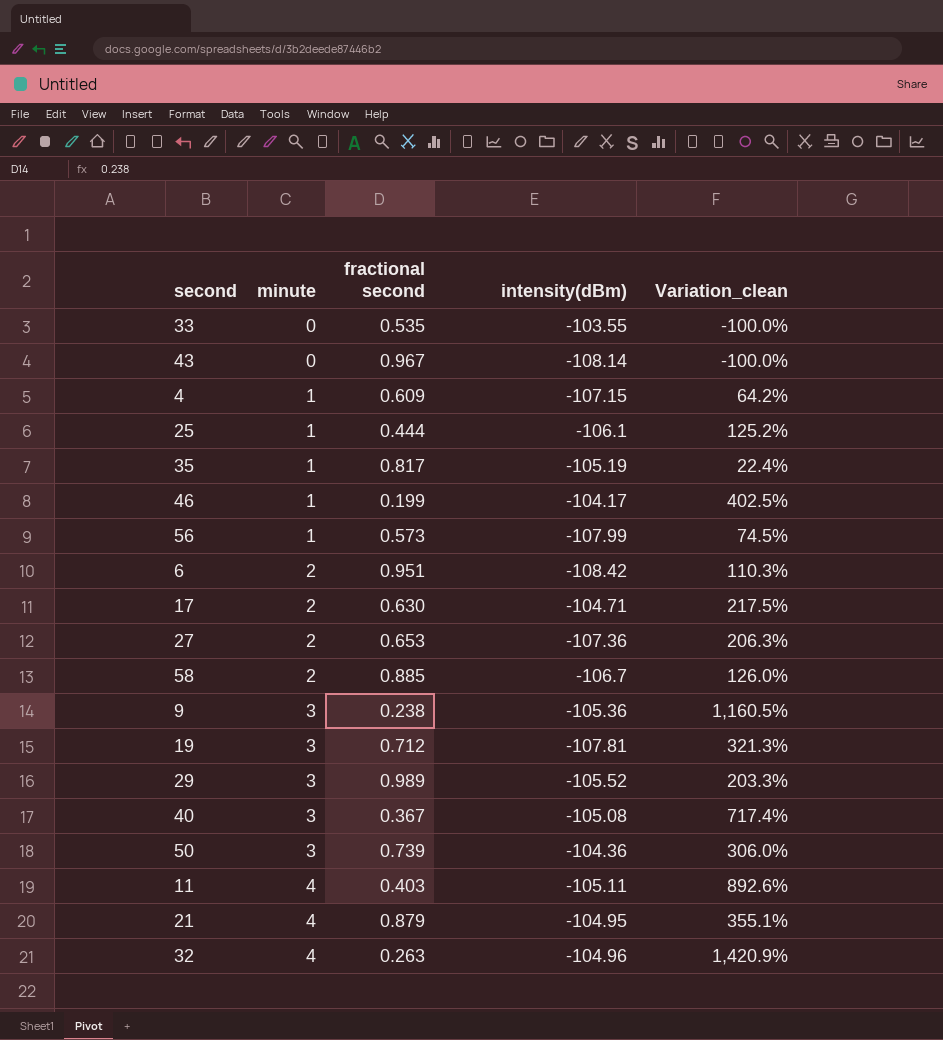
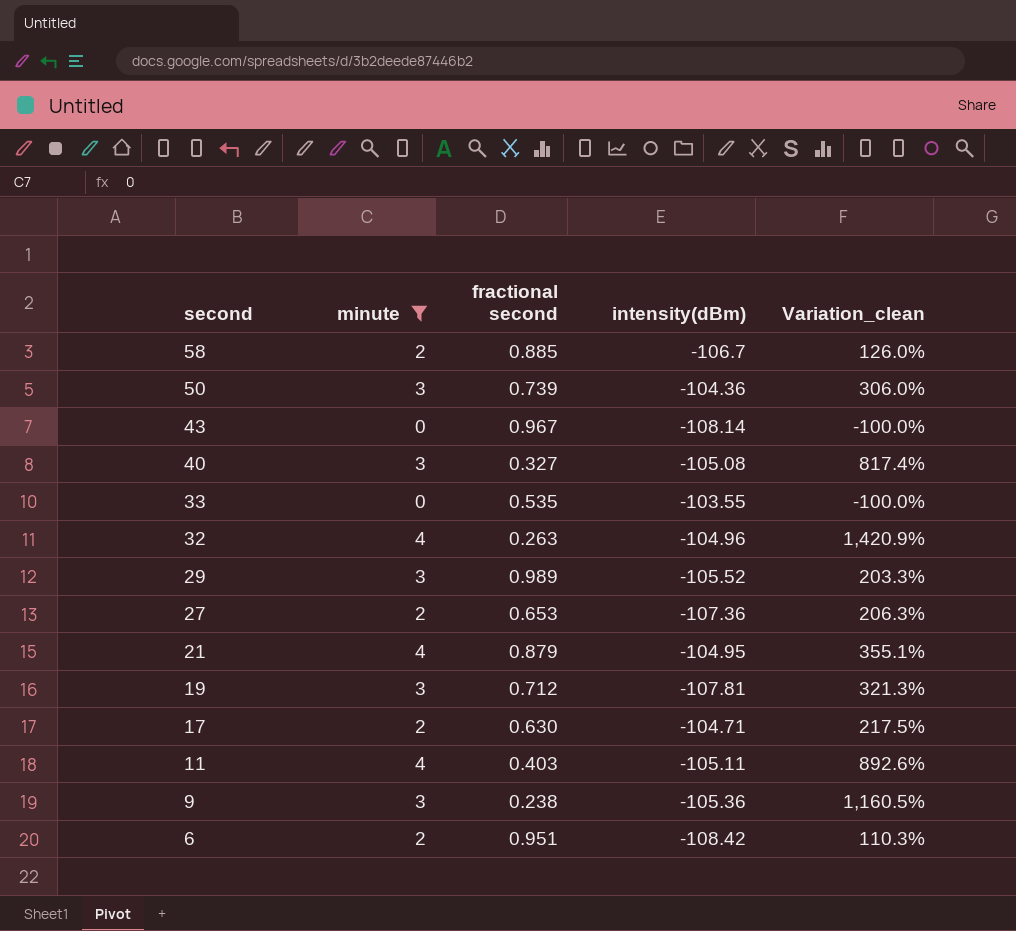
filter: none -> minute != 1
row order: minute ascending -> second descending
40 | fractional second: 0.367 -> 0.327
40 | Variation_clean: 717.4% -> 817.4%

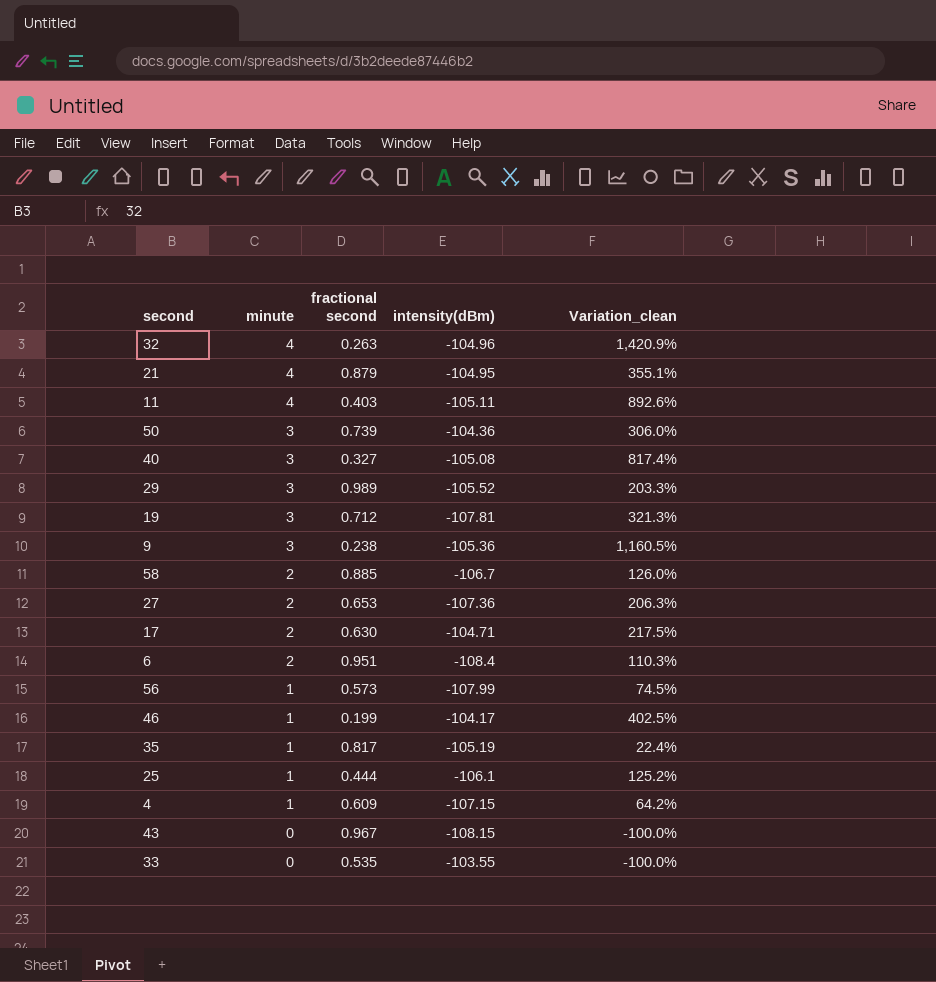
filter: minute != 1 -> none
row order: second descending -> minute descending
6 | intensity(dBm): -108.42 -> -108.4
43 | intensity(dBm): -108.14 -> -108.15

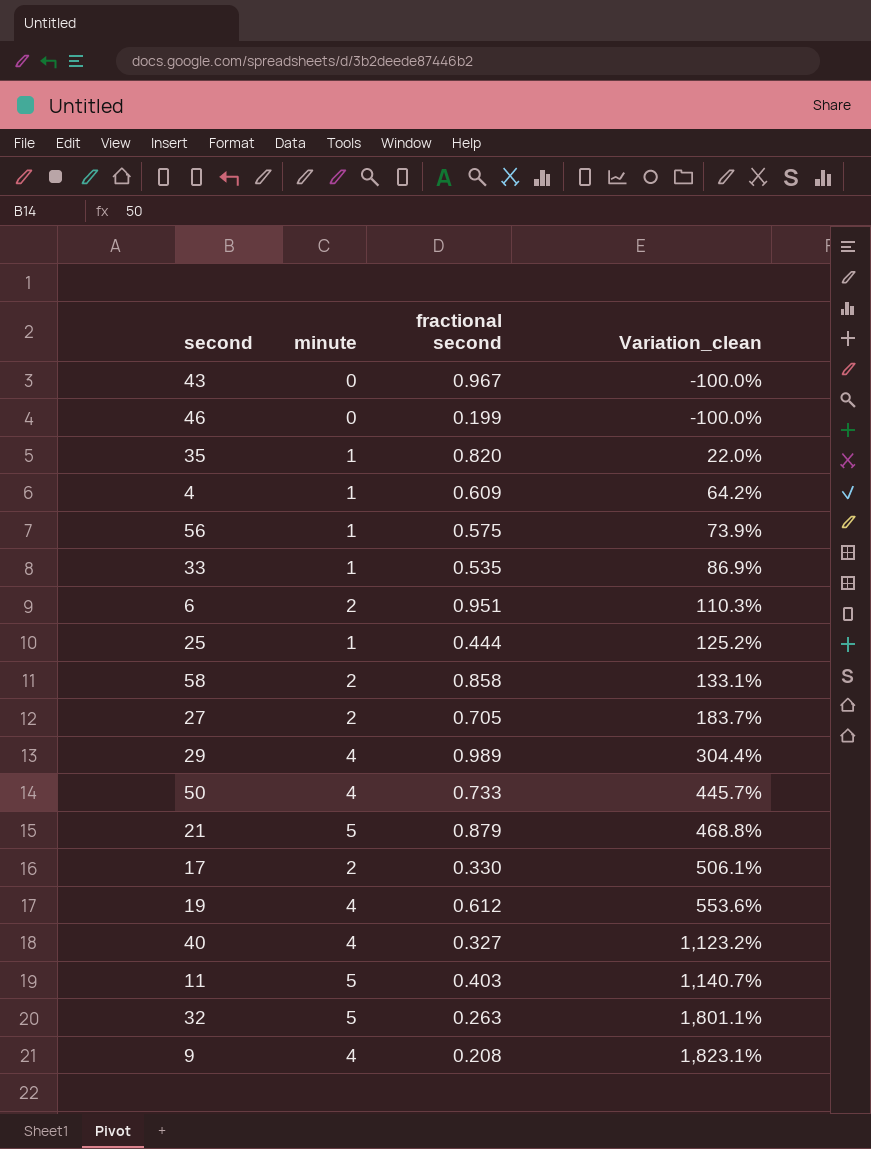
row order: minute descending -> Variation_clean ascending
column intensity(dBm) | position: 4 -> none
46 | minute: 1 -> 0
46 | Variation_clean: 402.5% -> -100.0%
35 | fractional second: 0.817 -> 0.820
35 | Variation_clean: 22.4% -> 22.0%
56 | fractional second: 0.573 -> 0.575
56 | Variation_clean: 74.5% -> 73.9%
33 | minute: 0 -> 1
33 | Variation_clean: -100.0% -> 86.9%
58 | fractional second: 0.885 -> 0.858
58 | Variation_clean: 126.0% -> 133.1%
27 | fractional second: 0.653 -> 0.705
27 | Variation_clean: 206.3% -> 183.7%
29 | minute: 3 -> 4
29 | Variation_clean: 203.3% -> 304.4%
50 | minute: 3 -> 4
50 | fractional second: 0.739 -> 0.733
50 | Variation_clean: 306.0% -> 445.7%
21 | minute: 4 -> 5
21 | Variation_clean: 355.1% -> 468.8%
17 | fractional second: 0.630 -> 0.330
17 | Variation_clean: 217.5% -> 506.1%
19 | minute: 3 -> 4
19 | fractional second: 0.712 -> 0.612
19 | Variation_clean: 321.3% -> 553.6%
40 | minute: 3 -> 4
40 | Variation_clean: 817.4% -> 1,123.2%
11 | minute: 4 -> 5
11 | Variation_clean: 892.6% -> 1,140.7%
32 | minute: 4 -> 5
32 | Variation_clean: 1,420.9% -> 1,801.1%
9 | minute: 3 -> 4
9 | fractional second: 0.238 -> 0.208
9 | Variation_clean: 1,160.5% -> 1,823.1%

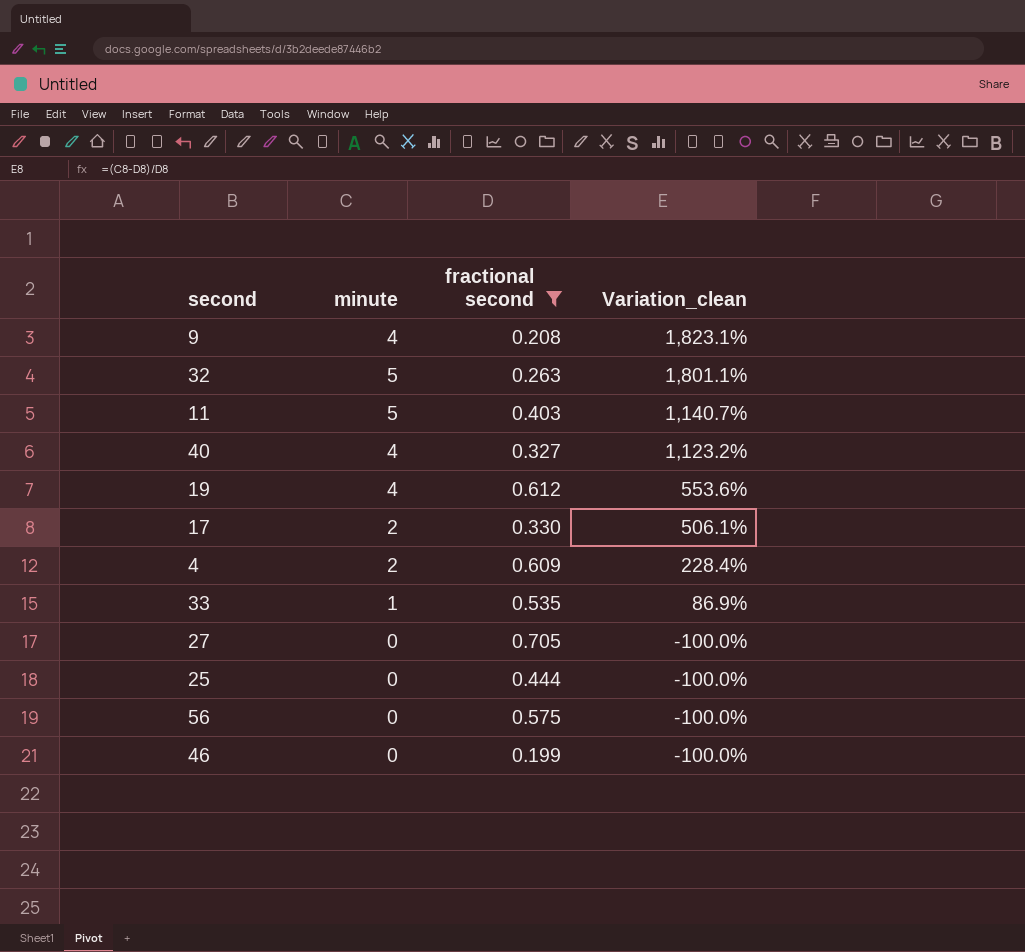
filter: none -> fractional second <= 0.705
row order: Variation_clean ascending -> Variation_clean descending
4 | minute: 1 -> 2
4 | Variation_clean: 64.2% -> 228.4%
27 | minute: 2 -> 0
27 | Variation_clean: 183.7% -> -100.0%
25 | minute: 1 -> 0
25 | Variation_clean: 125.2% -> -100.0%
56 | minute: 1 -> 0
56 | Variation_clean: 73.9% -> -100.0%

